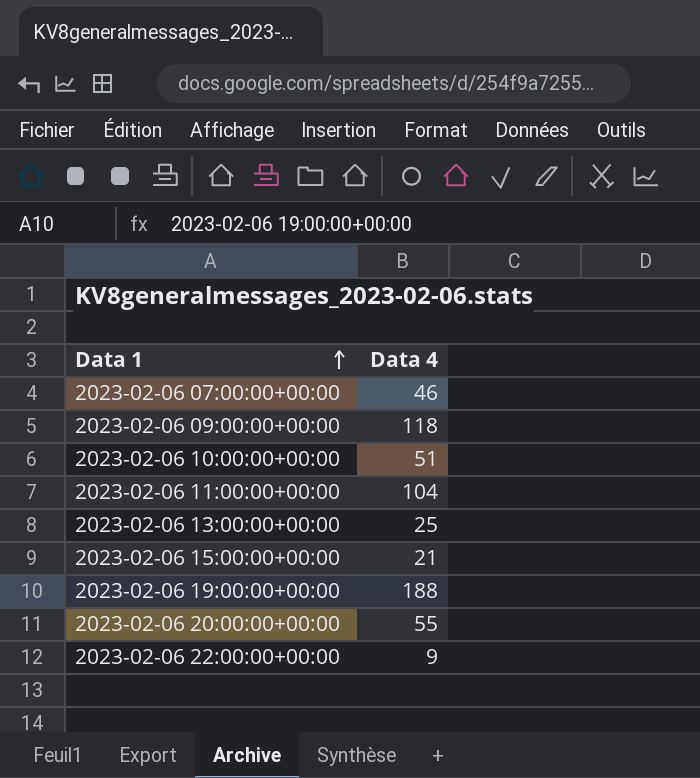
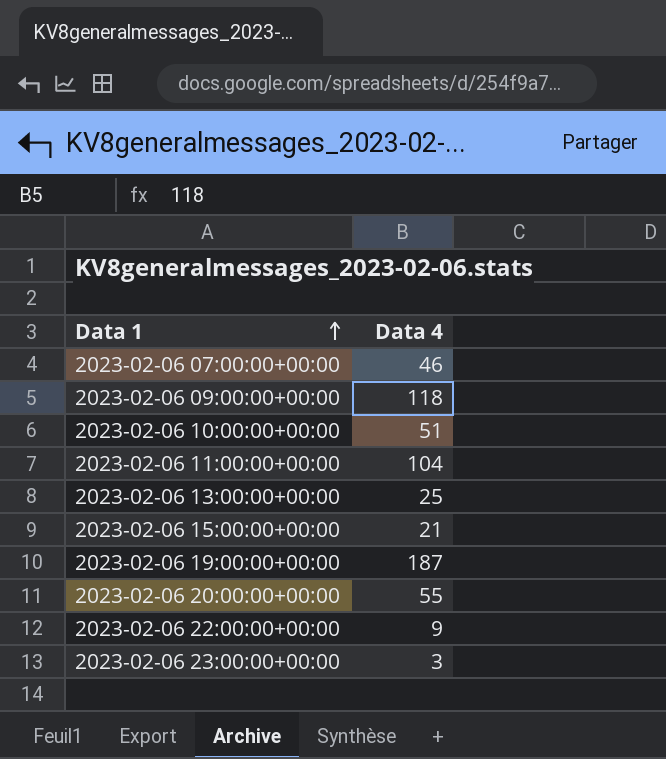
2023-02-06 19:00:00+00:00 | Data 4: 188 -> 187
row 2023-02-06 23:00:00+00:00: none -> 3

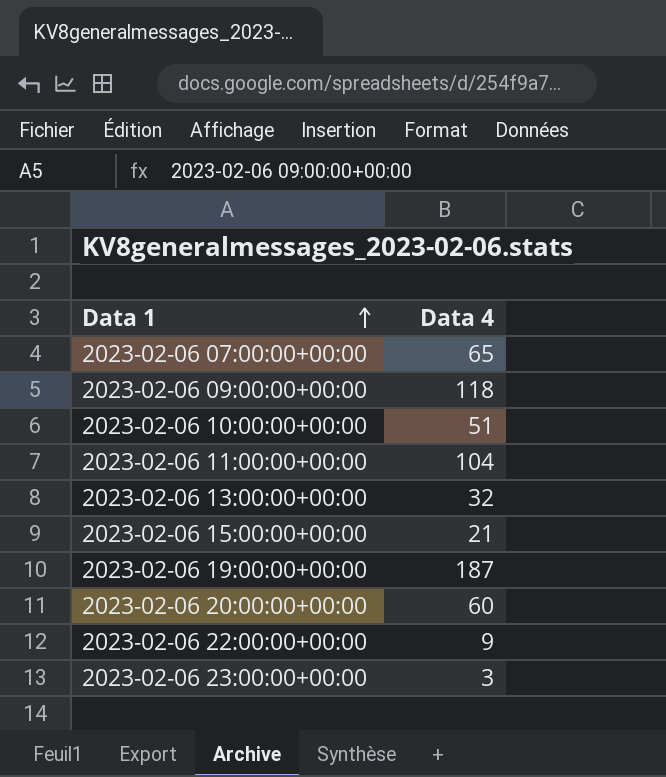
2023-02-06 07:00:00+00:00 | Data 4: 46 -> 65
2023-02-06 13:00:00+00:00 | Data 4: 25 -> 32
2023-02-06 20:00:00+00:00 | Data 4: 55 -> 60

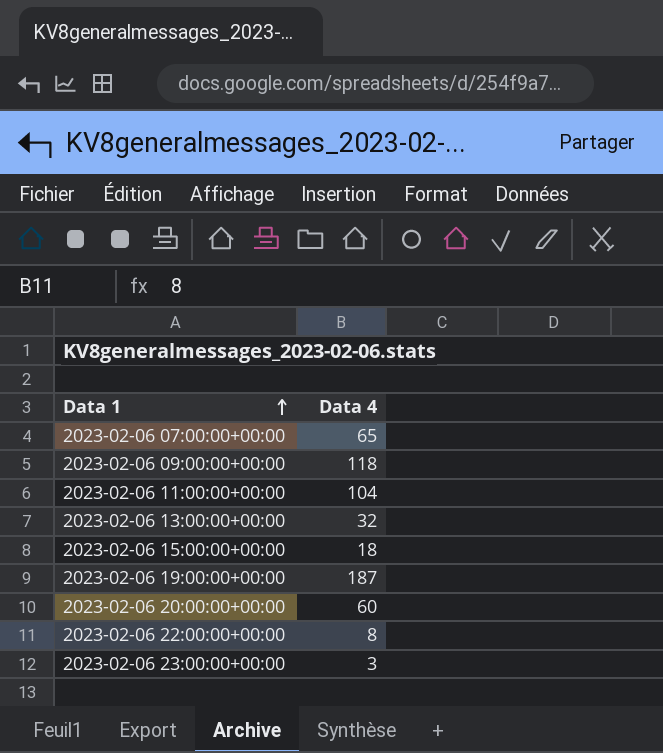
row 2023-02-06 10:00:00+00:00: 51 -> none
2023-02-06 15:00:00+00:00 | Data 4: 21 -> 18
2023-02-06 22:00:00+00:00 | Data 4: 9 -> 8

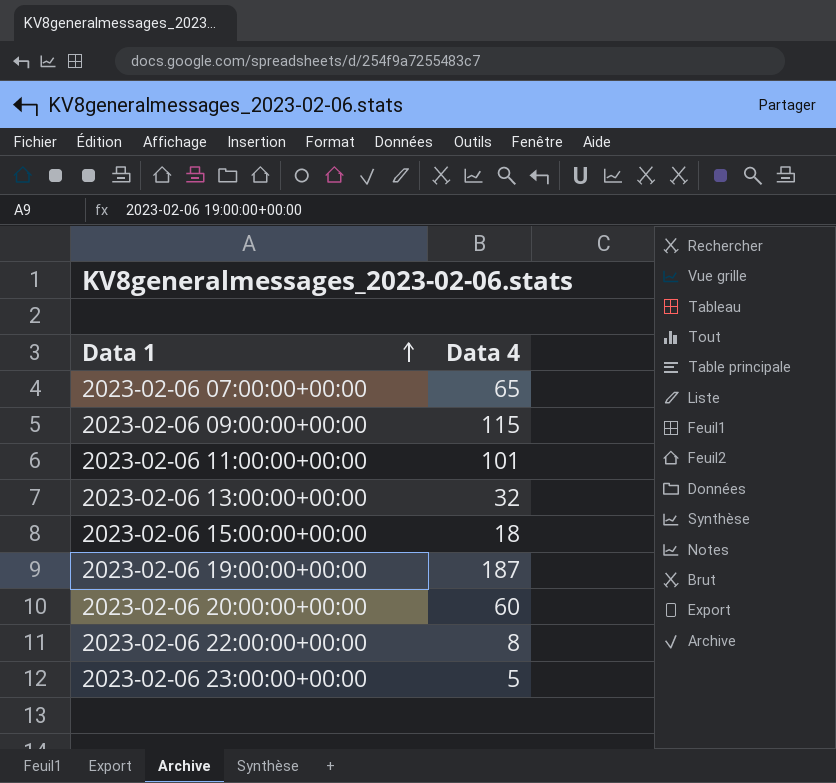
2023-02-06 09:00:00+00:00 | Data 4: 118 -> 115
2023-02-06 11:00:00+00:00 | Data 4: 104 -> 101
2023-02-06 23:00:00+00:00 | Data 4: 3 -> 5

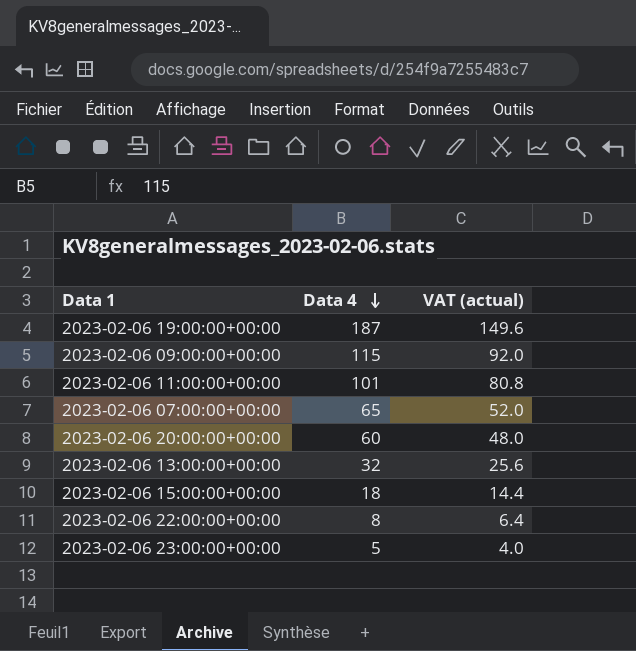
row order: Data 1 ascending -> Data 4 descending
column VAT (actual) | formula: none -> [Data 4] * 0.8

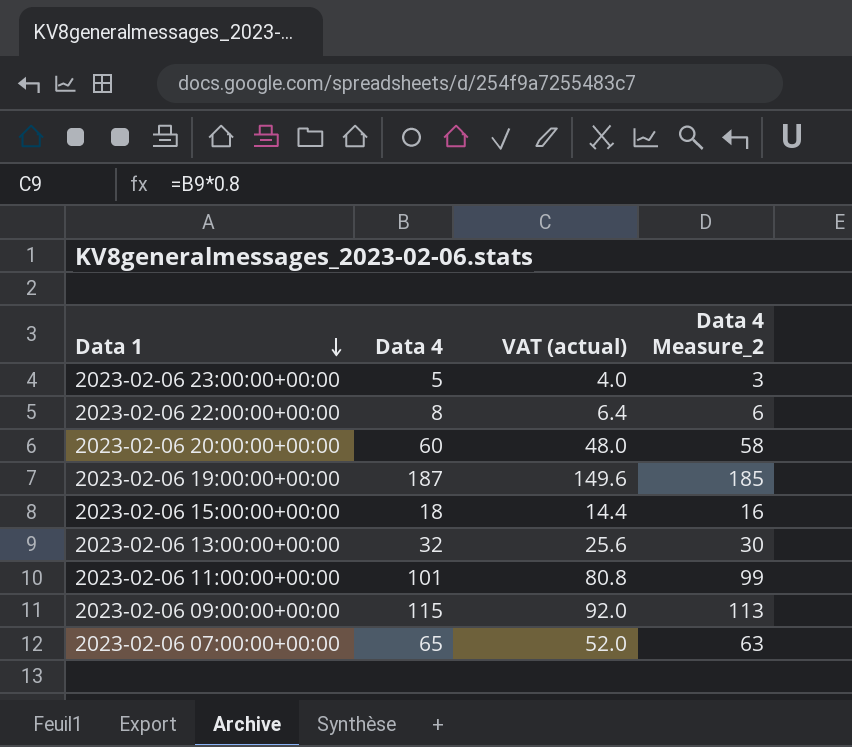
row order: Data 4 descending -> Data 1 descending
column Data 4 Measure_2 | formula: none -> [Data 4] - 2

